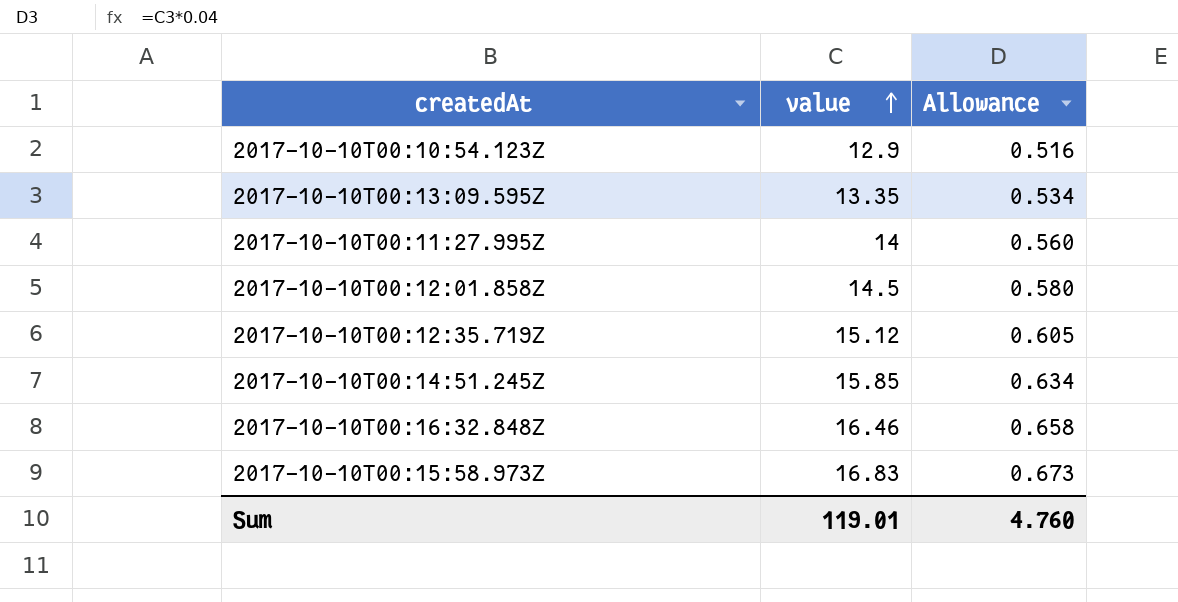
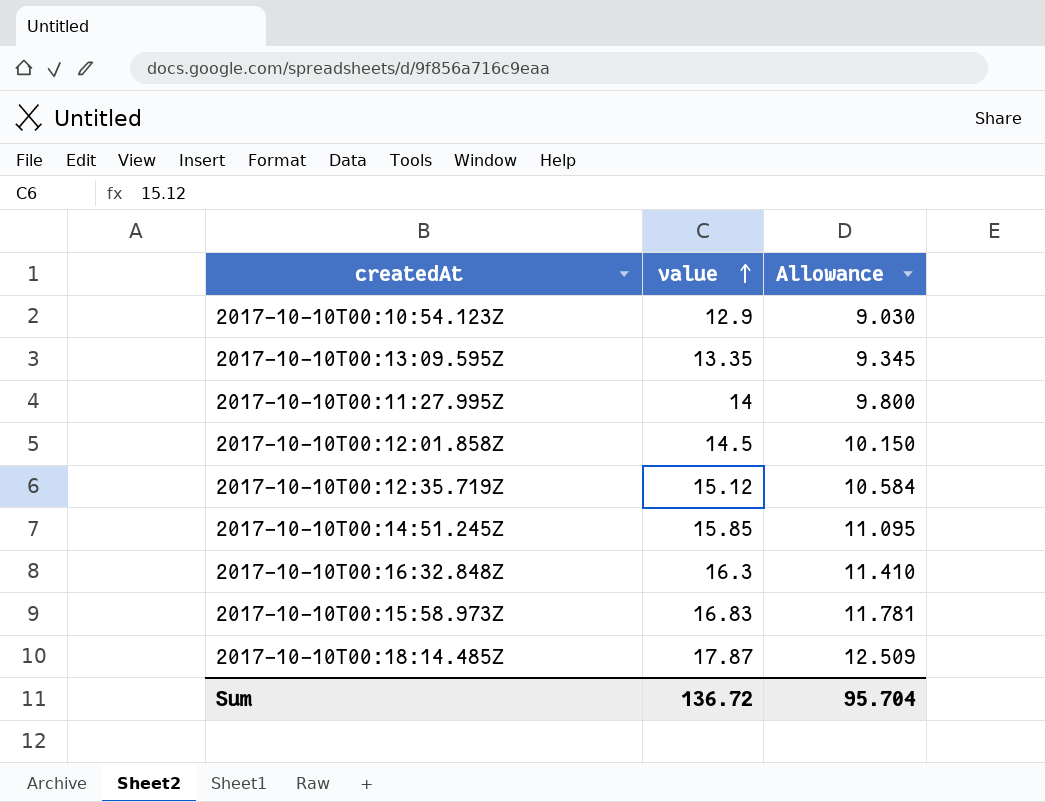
column Allowance | formula: [value] * 0.04 -> [value] * 0.7
2017-10-10T00:16:32.848Z | value: 16.46 -> 16.3
row 2017-10-10T00:18:14.485Z: none -> 17.87 | 12.509
Sum | value: 119.01 -> 136.72
Sum | Allowance: 4.760 -> 95.704

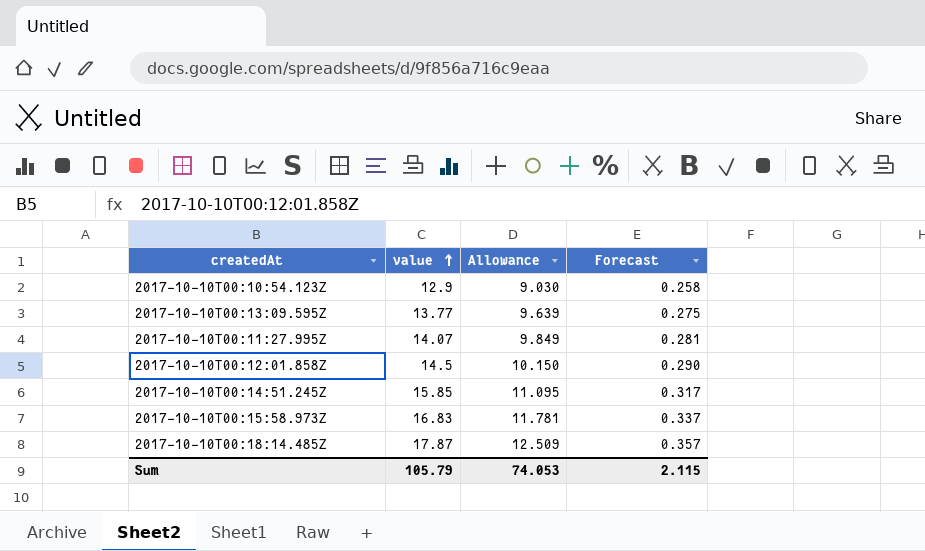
column Forecast | formula: none -> [value] * 0.02
row 2017-10-10T00:12:35.719Z: 15.12 | 10.584 -> none
row 2017-10-10T00:16:32.848Z: 16.3 | 11.410 -> none
2017-10-10T00:13:09.595Z | value: 13.35 -> 13.77
2017-10-10T00:13:09.595Z | Allowance: 9.345 -> 9.639
2017-10-10T00:11:27.995Z | value: 14 -> 14.07
2017-10-10T00:11:27.995Z | Allowance: 9.800 -> 9.849
Sum | value: 136.72 -> 105.79
Sum | Allowance: 95.704 -> 74.053

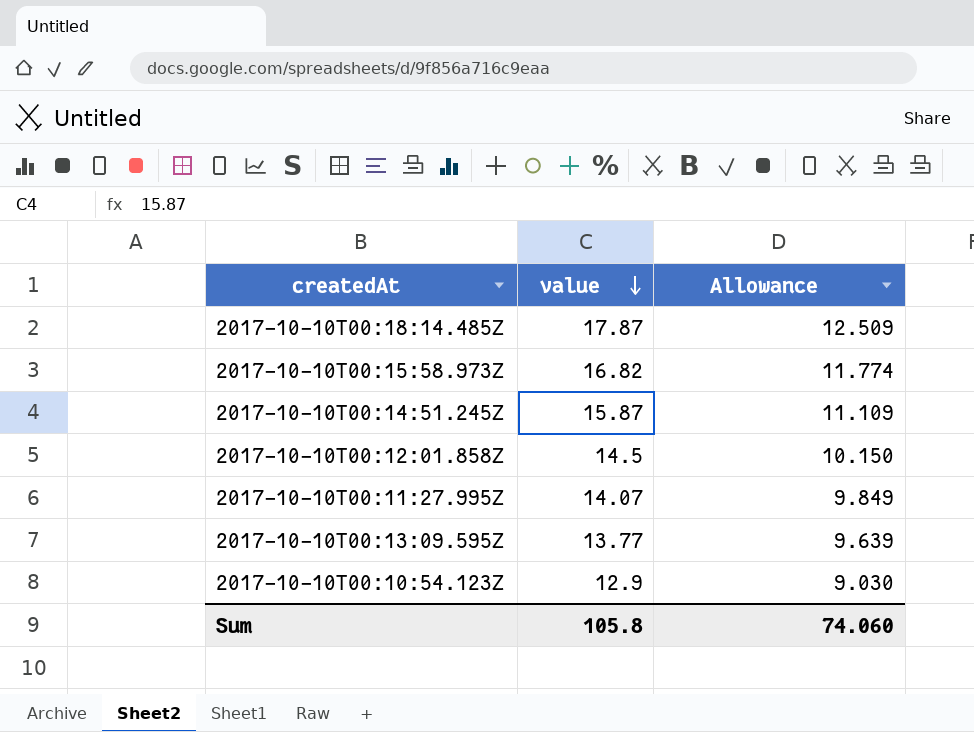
row order: value ascending -> value descending
column Forecast | formula: [value] * 0.02 -> none
2017-10-10T00:15:58.973Z | value: 16.83 -> 16.82
2017-10-10T00:15:58.973Z | Allowance: 11.781 -> 11.774
2017-10-10T00:14:51.245Z | value: 15.85 -> 15.87
2017-10-10T00:14:51.245Z | Allowance: 11.095 -> 11.109
Sum | value: 105.79 -> 105.8
Sum | Allowance: 74.053 -> 74.060

